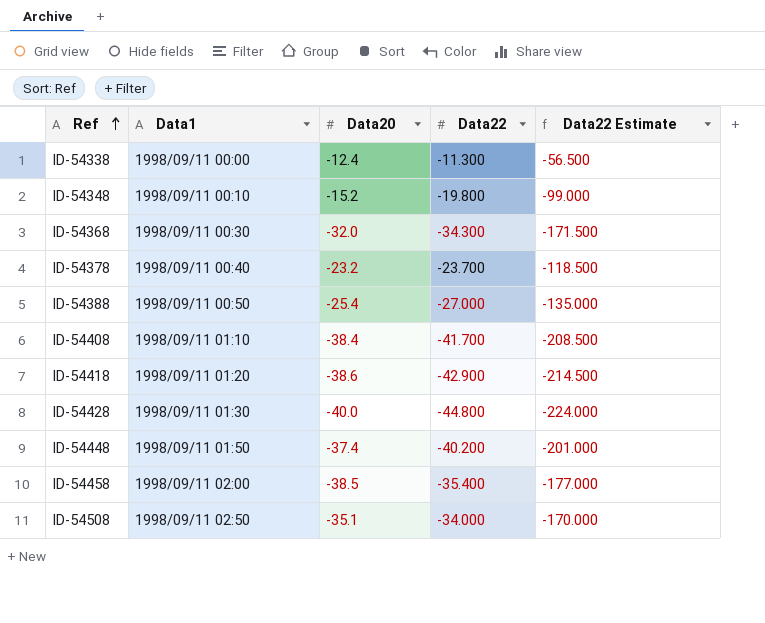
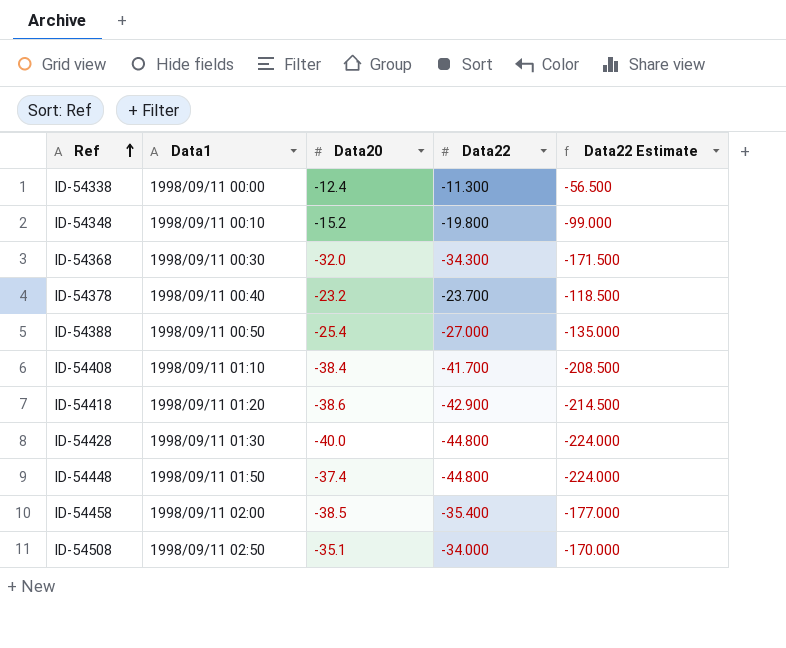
ID-54448 | Data22: -40.200 -> -44.800
ID-54448 | Data22 Estimate: -201.000 -> -224.000

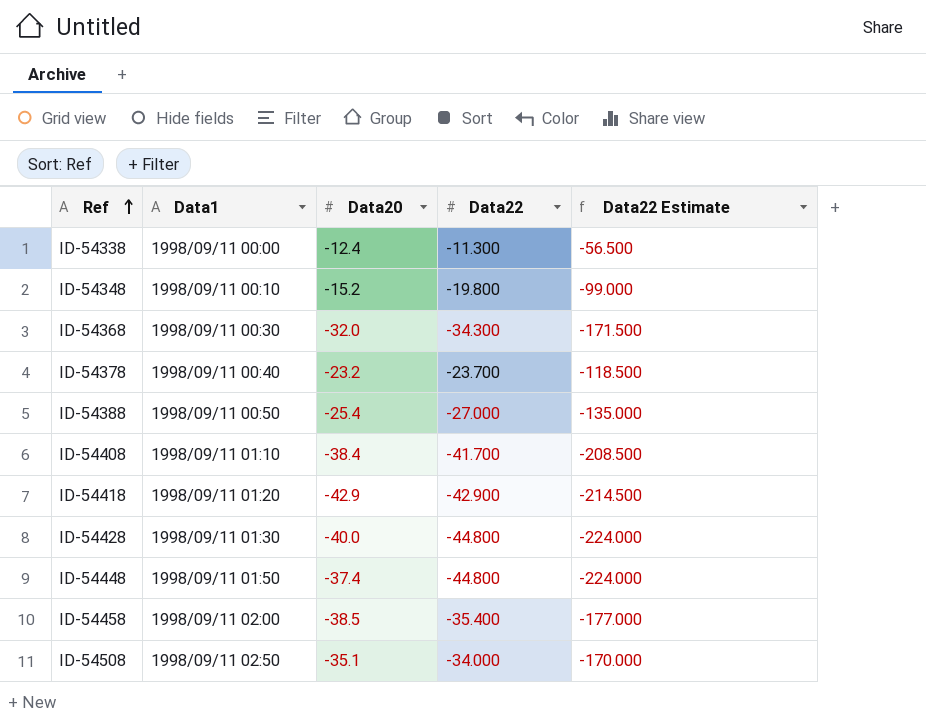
ID-54418 | Data20: -38.6 -> -42.9

